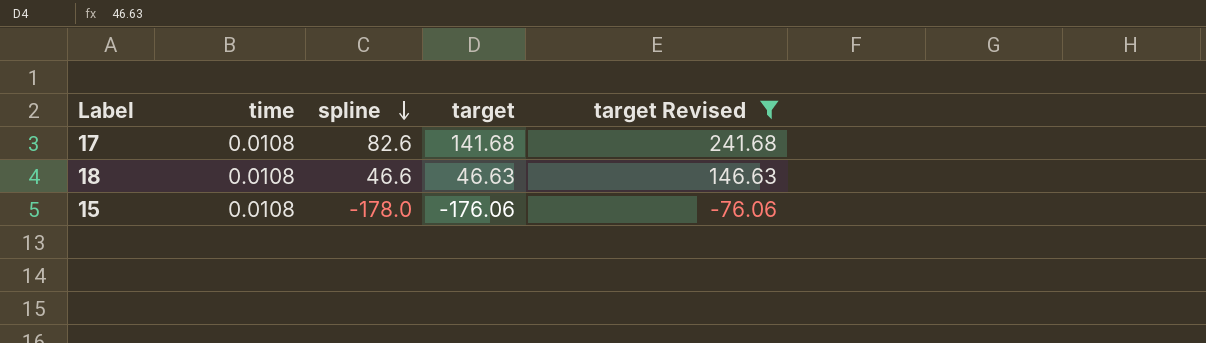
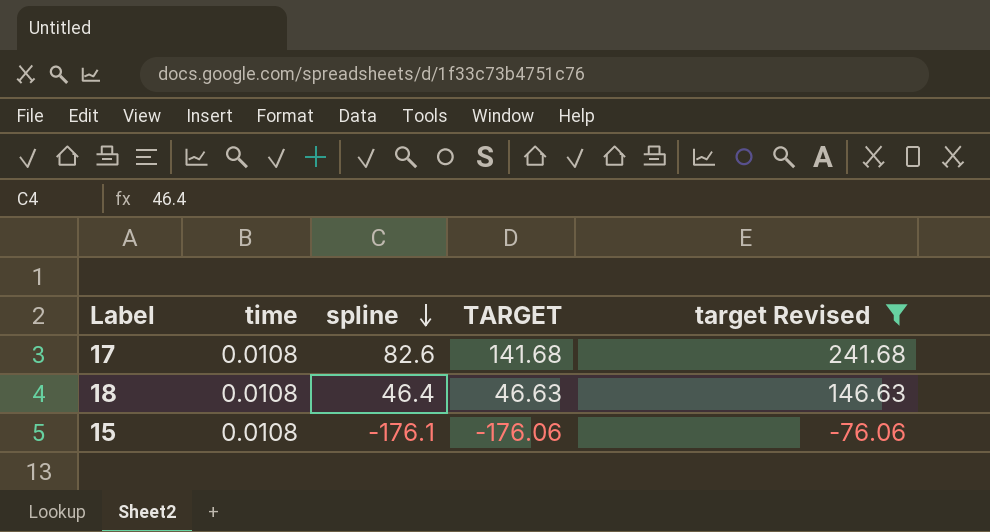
column name: target -> TARGET
18 | spline: 46.6 -> 46.4
15 | spline: -178.0 -> -176.1

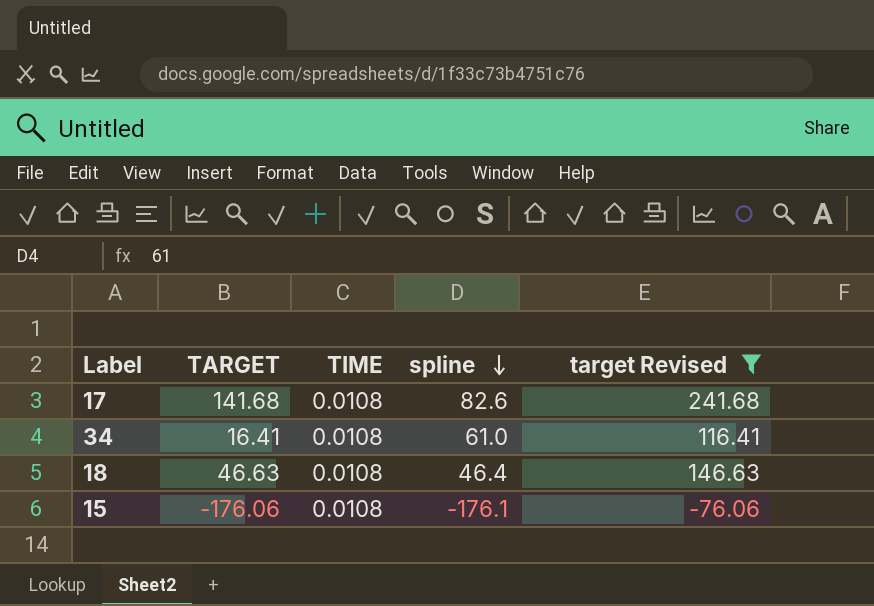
column TARGET | position: 4 -> 2
column name: time -> TIME
row 34: none -> 16.41 | 0.0108 | 61.0 | 116.41

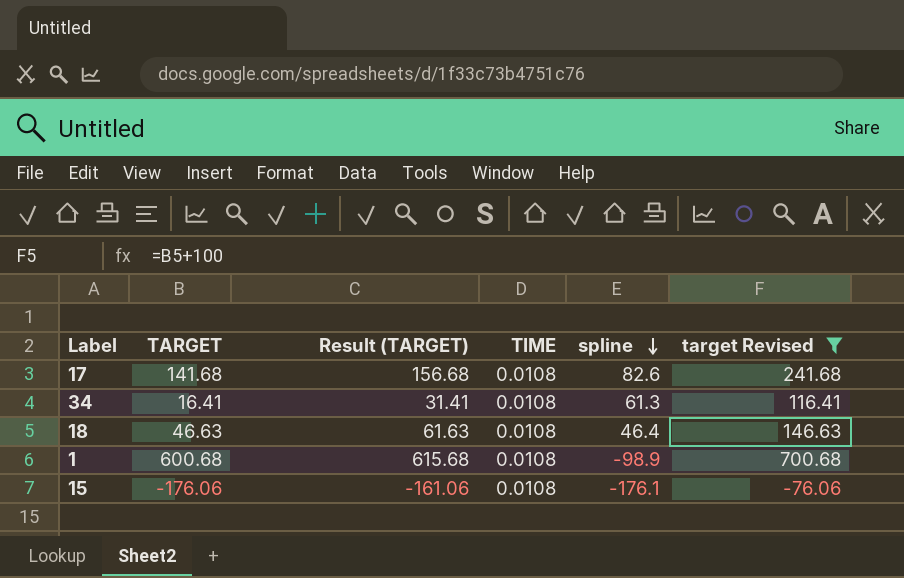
column Result (TARGET) | formula: none -> [TARGET] + 15
34 | spline: 61.0 -> 61.3
row 1: none -> 600.68 | 615.68 | 0.0108 | -98.9 | 700.68

